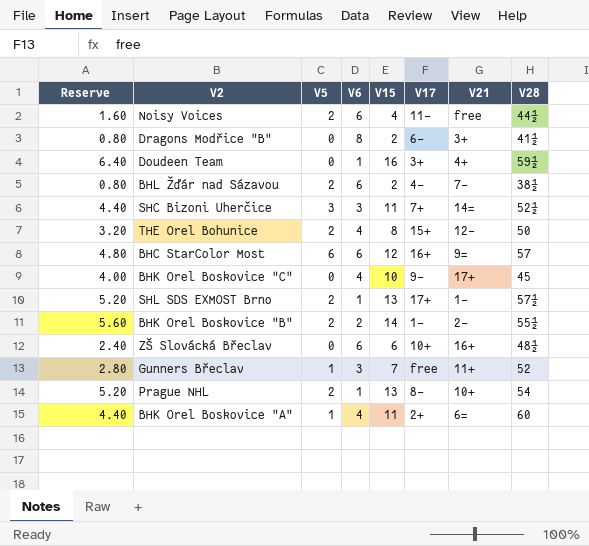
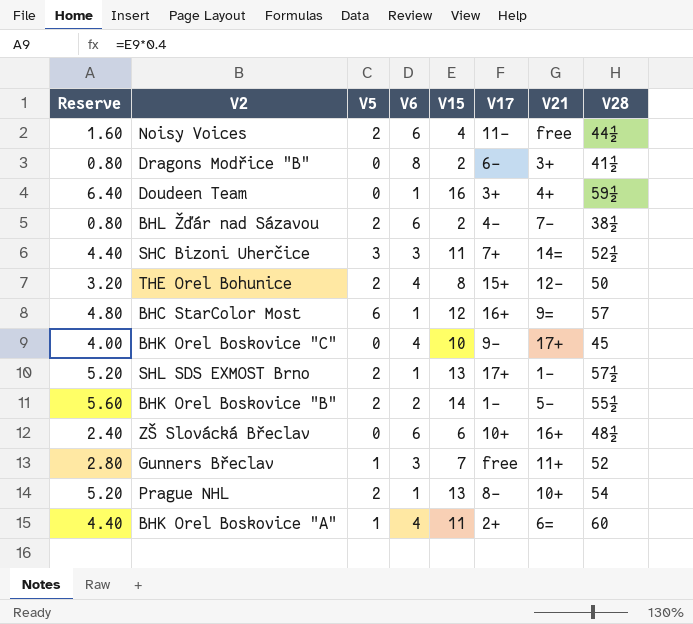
BHC StarColor Most | V6: 6 -> 1
BHK Orel Boskovice "B" | V21: 2- -> 5-

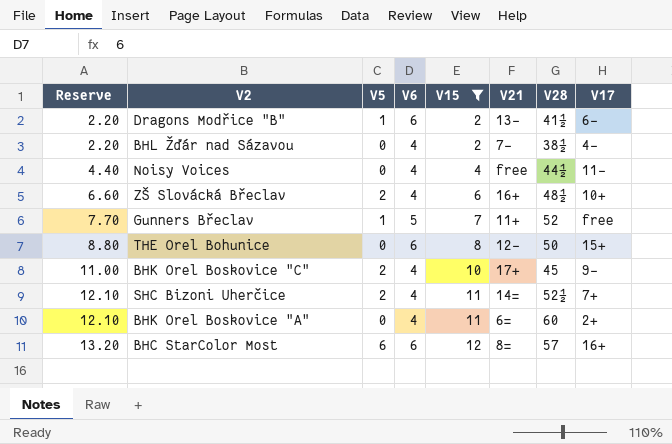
filter: none -> V15 <= 12
row order: none -> Reserve ascending
column Reserve | formula: [V15] * 0.4 -> [V15] * 1.1
column V17 | position: 6 -> 8
Dragons Modřice "B" | V5: 0 -> 1
Dragons Modřice "B" | V6: 8 -> 6
Dragons Modřice "B" | V21: 3+ -> 13-
BHL Žďár nad Sázavou | V5: 2 -> 0
BHL Žďár nad Sázavou | V6: 6 -> 4
Noisy Voices | V5: 2 -> 0
Noisy Voices | V6: 6 -> 4
ZŠ Slovácká Břeclav | V5: 0 -> 2
ZŠ Slovácká Břeclav | V6: 6 -> 4
Gunners Břeclav | V6: 3 -> 5
THE Orel Bohunice | V5: 2 -> 0
THE Orel Bohunice | V6: 4 -> 6
BHK Orel Boskovice "C" | V5: 0 -> 2
SHC Bizoni Uherčice | V5: 3 -> 2
SHC Bizoni Uherčice | V6: 3 -> 4
BHK Orel Boskovice "A" | V5: 1 -> 0
BHC StarColor Most | V6: 1 -> 6
BHC StarColor Most | V21: 9= -> 8=

